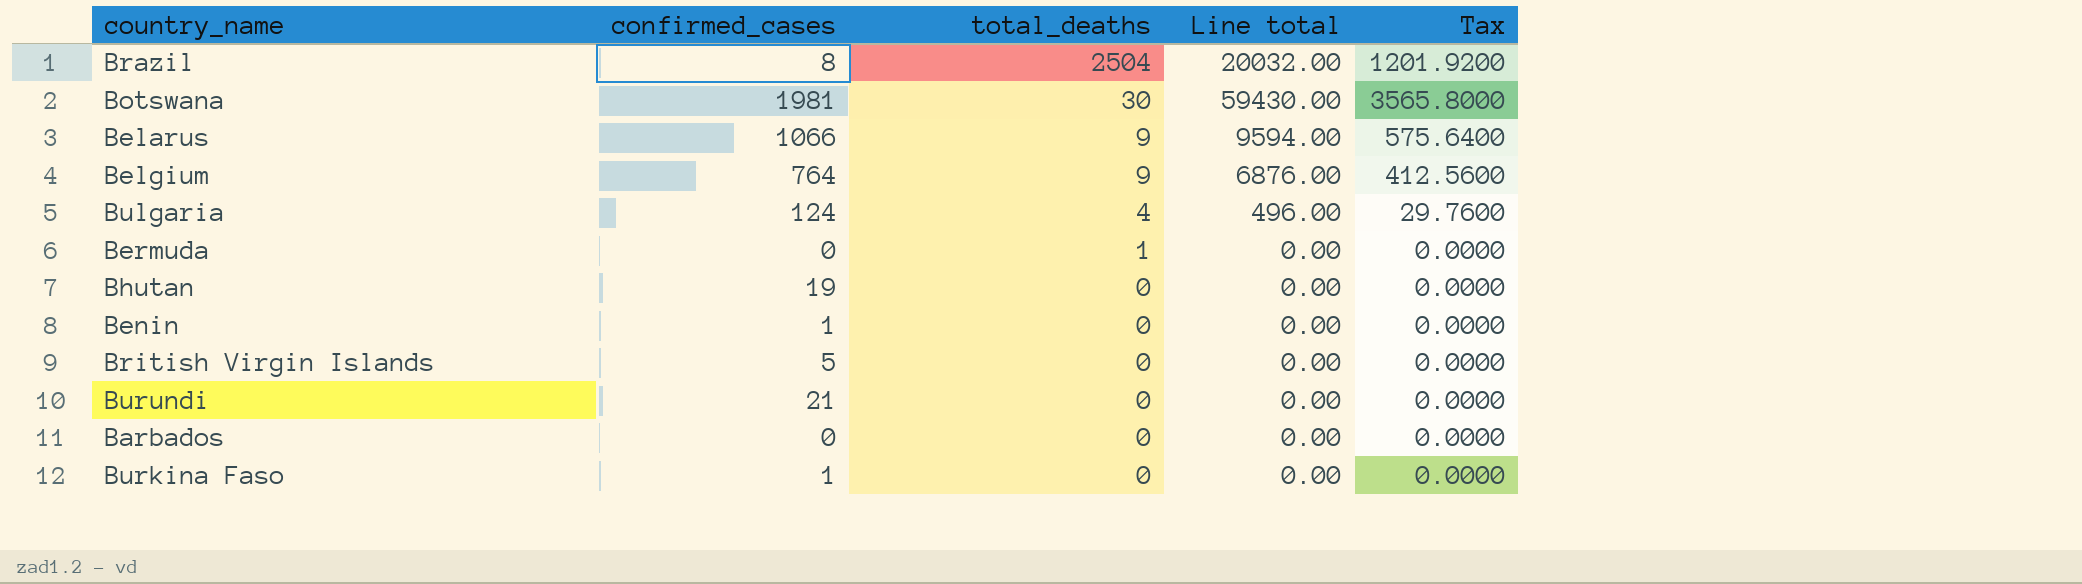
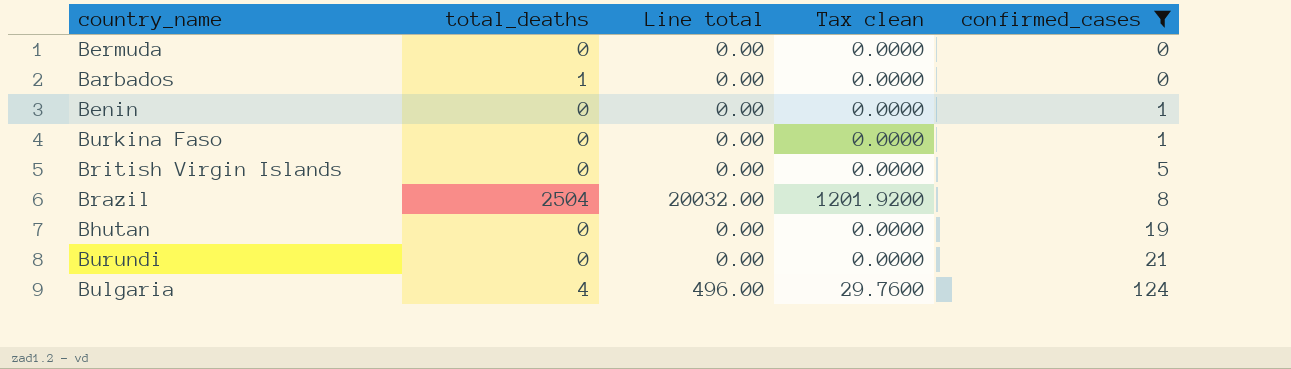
filter: none -> confirmed_cases <= 124
row order: total_deaths descending -> confirmed_cases ascending
column name: Tax -> Tax clean
column confirmed_cases | position: 2 -> 5
Bermuda | total_deaths: 1 -> 0
Barbados | total_deaths: 0 -> 1

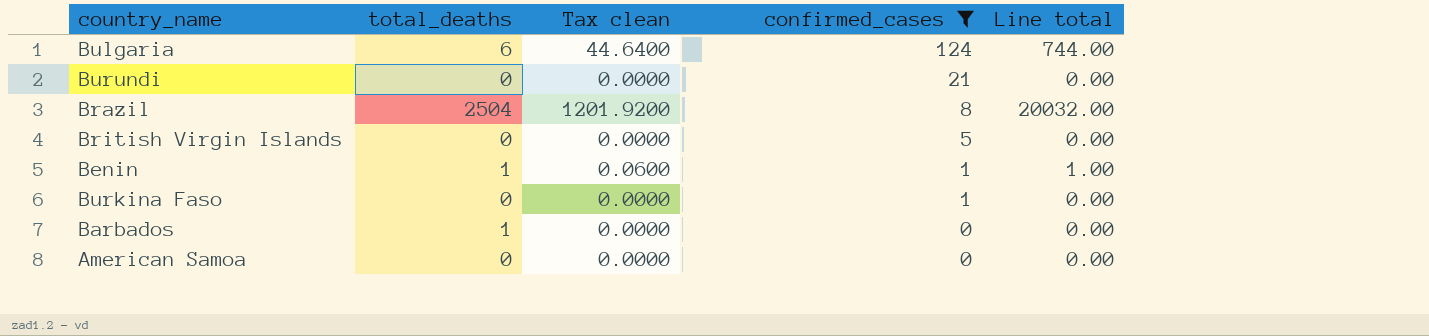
row order: confirmed_cases ascending -> confirmed_cases descending
column Line total | position: 3 -> 5
row Bermuda: 0 | 0.00 | 0.0000 | 0 -> none
row Bhutan: 0 | 0.00 | 0.0000 | 19 -> none
Bulgaria | total_deaths: 4 -> 6
Bulgaria | Tax clean: 29.7600 -> 44.6400
Bulgaria | Line total: 496.00 -> 744.00
Benin | total_deaths: 0 -> 1
Benin | Tax clean: 0.0000 -> 0.0600
Benin | Line total: 0.00 -> 1.00
row American Samoa: none -> 0 | 0.0000 | 0 | 0.00

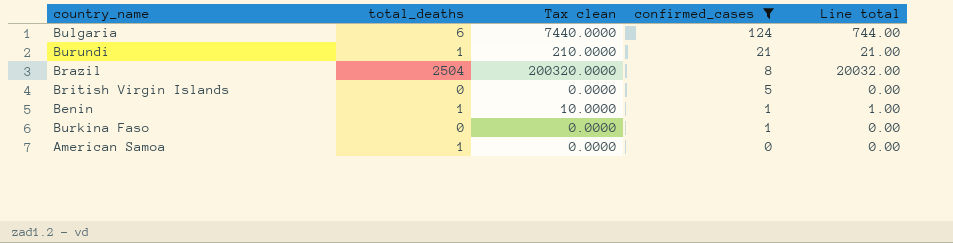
column Tax clean | formula: [Line total] * 0.06 -> [Line total] * 10
row Barbados: 1 | 0.0000 | 0 | 0.00 -> none
Burundi | total_deaths: 0 -> 1
Burundi | Line total: 0.00 -> 21.00
American Samoa | total_deaths: 0 -> 1

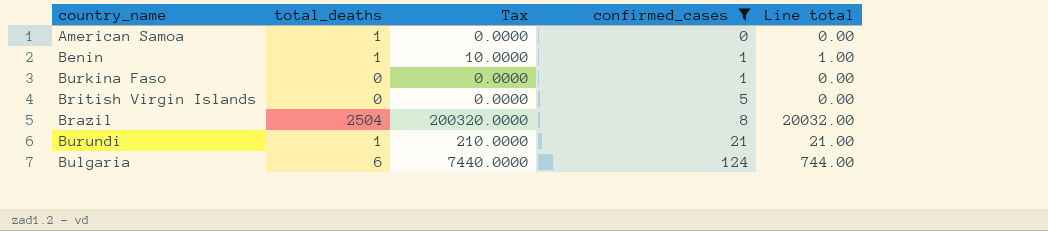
row order: confirmed_cases descending -> confirmed_cases ascending
column name: Tax clean -> Tax

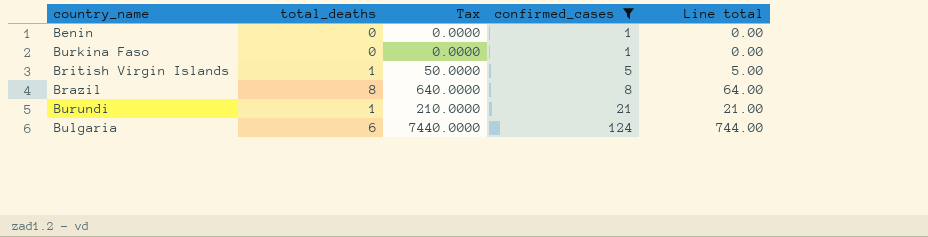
row American Samoa: 1 | 0.0000 | 0 | 0.00 -> none
Benin | total_deaths: 1 -> 0
Benin | Tax: 10.0000 -> 0.0000
Benin | Line total: 1.00 -> 0.00
British Virgin Islands | total_deaths: 0 -> 1
British Virgin Islands | Tax: 0.0000 -> 50.0000
British Virgin Islands | Line total: 0.00 -> 5.00
Brazil | total_deaths: 2504 -> 8
Brazil | Tax: 200320.0000 -> 640.0000
Brazil | Line total: 20032.00 -> 64.00

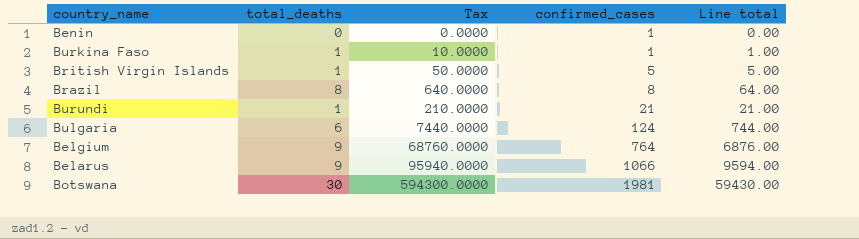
filter: confirmed_cases <= 124 -> none
Burkina Faso | total_deaths: 0 -> 1
Burkina Faso | Tax: 0.0000 -> 10.0000
Burkina Faso | Line total: 0.00 -> 1.00

